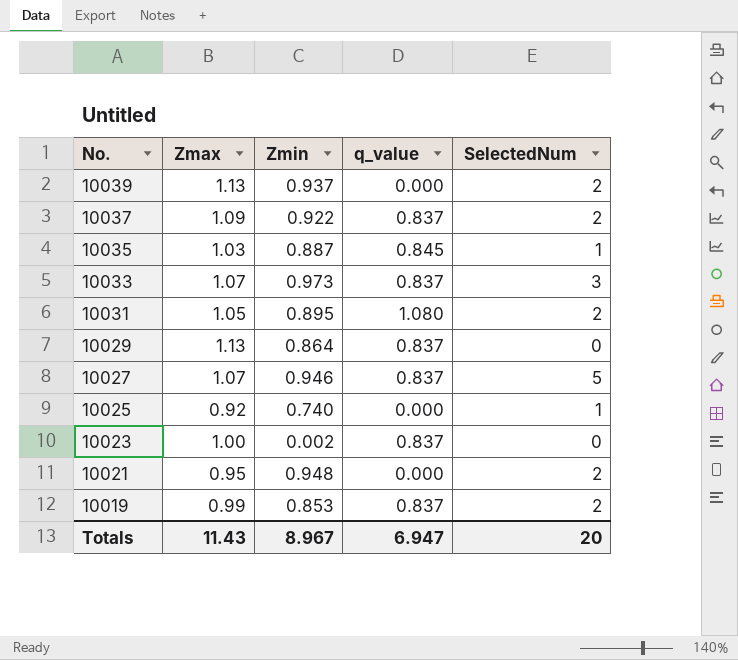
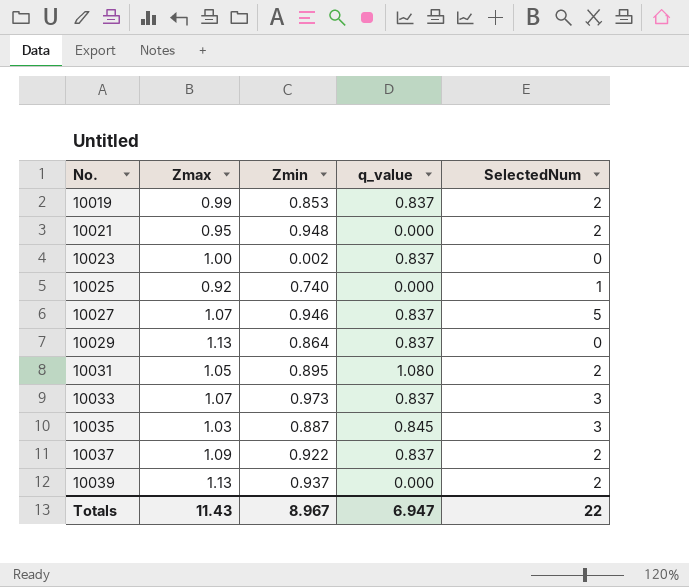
row order: No. descending -> No. ascending
10035 | SelectedNum: 1 -> 3
Totals | SelectedNum: 20 -> 22

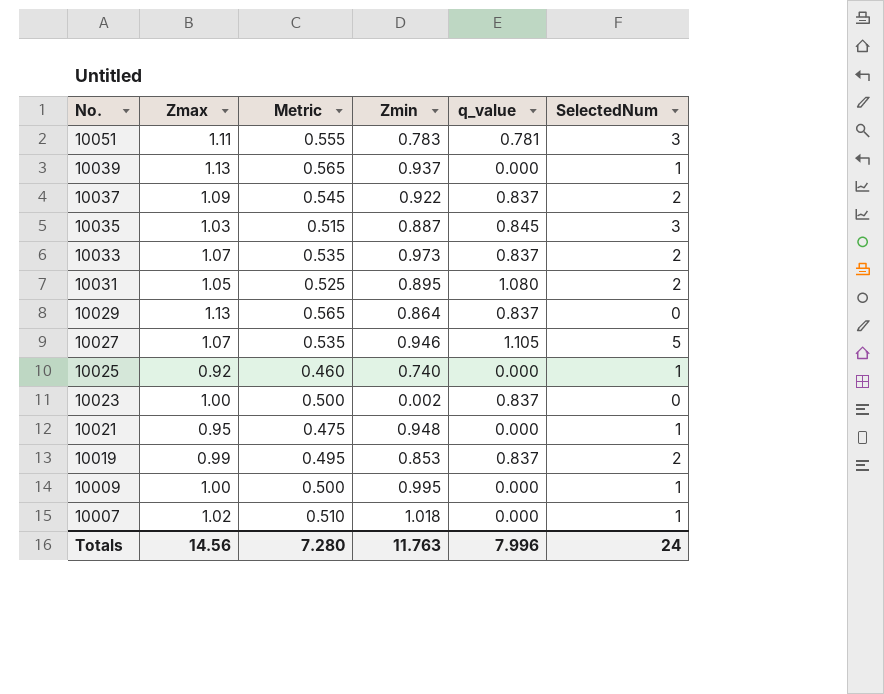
row order: No. ascending -> No. descending
column Metric | formula: none -> [Zmax] * 0.5
row 10051: none -> 1.11 | 0.555 | 0.783 | 0.781 | 3
10039 | SelectedNum: 2 -> 1
10033 | SelectedNum: 3 -> 2
10027 | q_value: 0.837 -> 1.105
10021 | SelectedNum: 2 -> 1
row 10009: none -> 1.00 | 0.500 | 0.995 | 0.000 | 1
row 10007: none -> 1.02 | 0.510 | 1.018 | 0.000 | 1
Totals | Zmax: 11.43 -> 14.56
Totals | Zmin: 8.967 -> 11.763
Totals | q_value: 6.947 -> 7.996
Totals | SelectedNum: 22 -> 24

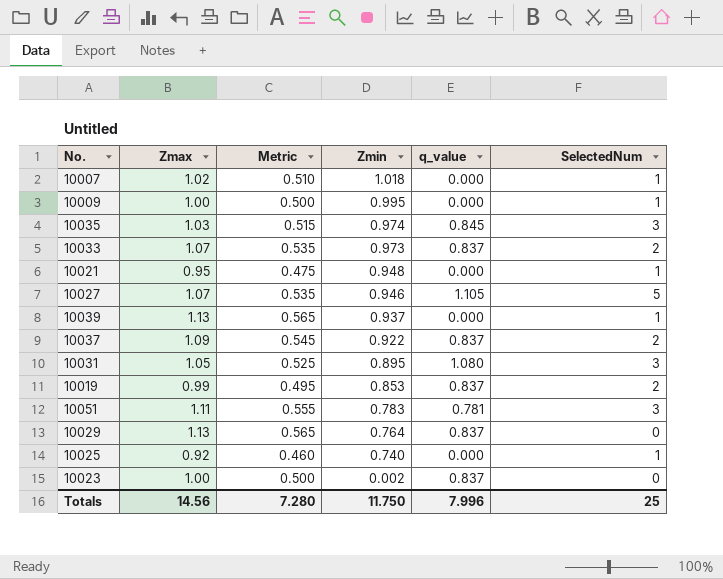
row order: No. descending -> Zmin descending
10035 | Zmin: 0.887 -> 0.974
10031 | SelectedNum: 2 -> 3
10029 | Zmin: 0.864 -> 0.764
Totals | Zmin: 11.763 -> 11.750
Totals | SelectedNum: 24 -> 25

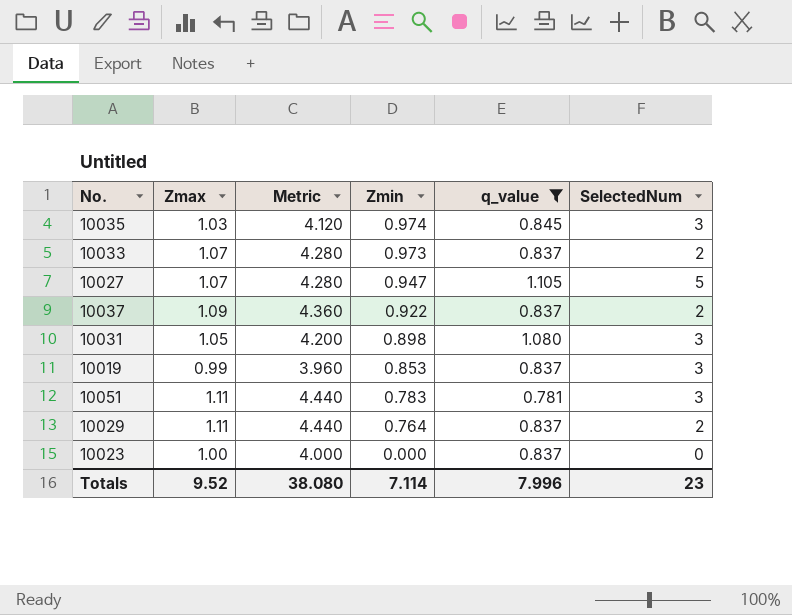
filter: none -> q_value != 0.000
column Metric | formula: [Zmax] * 0.5 -> [Zmax] * 4
10027 | Zmin: 0.946 -> 0.947
10031 | Zmin: 0.895 -> 0.898
10019 | SelectedNum: 2 -> 3
10029 | Zmax: 1.13 -> 1.11
10029 | SelectedNum: 0 -> 2
10023 | Zmin: 0.002 -> 0.000
Totals | Zmax: 14.56 -> 9.52
Totals | Metric: 7.280 -> 38.080
Totals | Zmin: 11.750 -> 7.114
Totals | SelectedNum: 25 -> 23

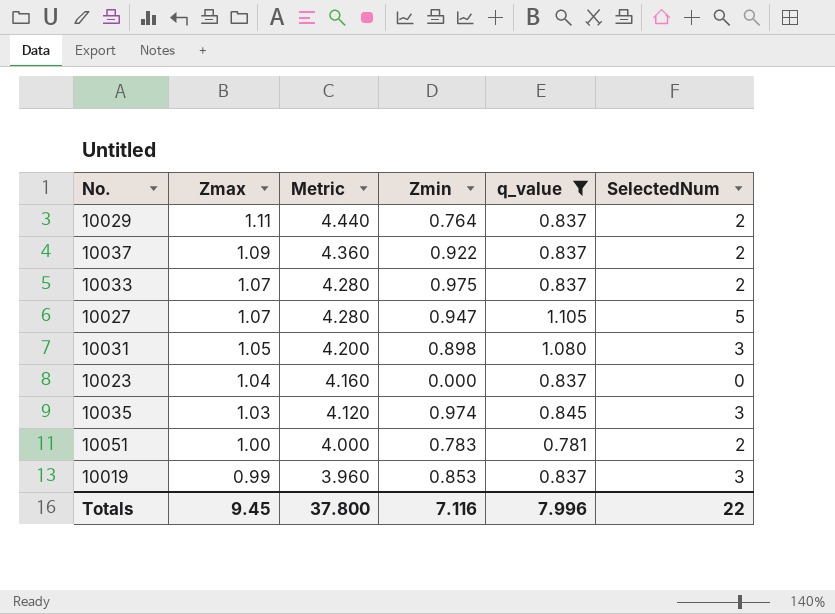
row order: Zmin descending -> Zmax descending
10033 | Zmin: 0.973 -> 0.975
10023 | Zmax: 1.00 -> 1.04
10023 | Metric: 4.000 -> 4.160
10051 | Zmax: 1.11 -> 1.00
10051 | Metric: 4.440 -> 4.000
10051 | SelectedNum: 3 -> 2
Totals | Zmax: 9.52 -> 9.45
Totals | Metric: 38.080 -> 37.800
Totals | Zmin: 7.114 -> 7.116
Totals | SelectedNum: 23 -> 22

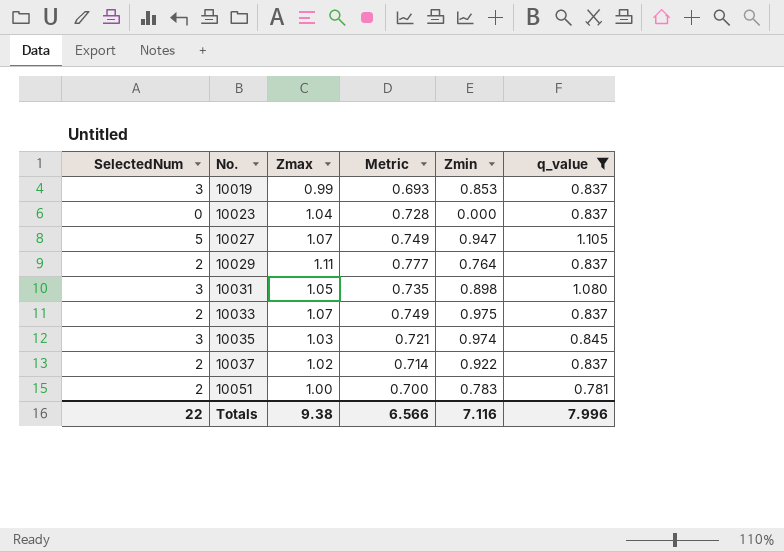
row order: Zmax descending -> No. ascending
column SelectedNum | position: 6 -> 1
column Metric | formula: [Zmax] * 4 -> [Zmax] * 0.7
10037 | Zmax: 1.09 -> 1.02
Totals | Zmax: 9.45 -> 9.38
Totals | Metric: 37.800 -> 6.566

